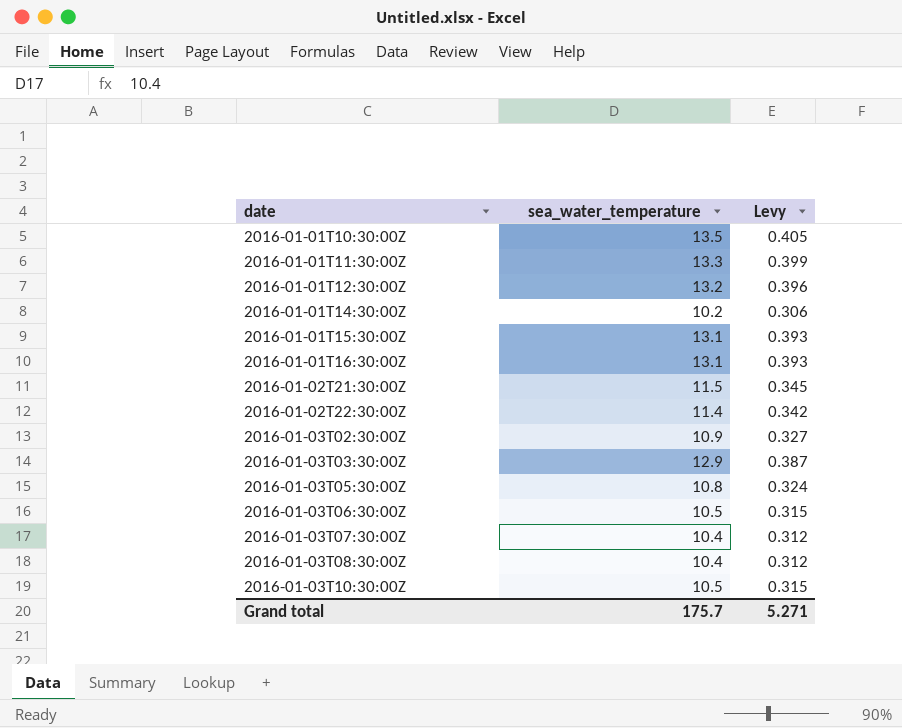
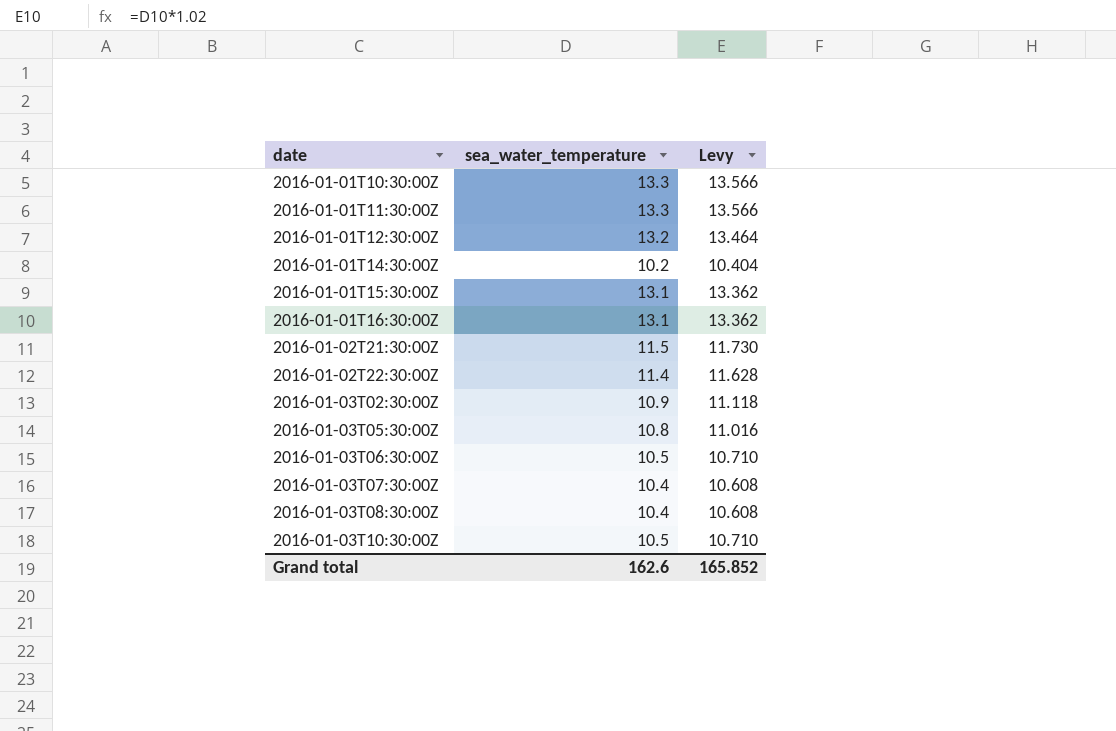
column Levy | formula: [sea_water_temperature] * 0.03 -> [sea_water_temperature] * 1.02
row 2016-01-03T03:30:00Z: 12.9 | 0.387 -> none
2016-01-01T10:30:00Z | sea_water_temperature: 13.5 -> 13.3
Grand total | sea_water_temperature: 175.7 -> 162.6
Grand total | Levy: 5.271 -> 165.852

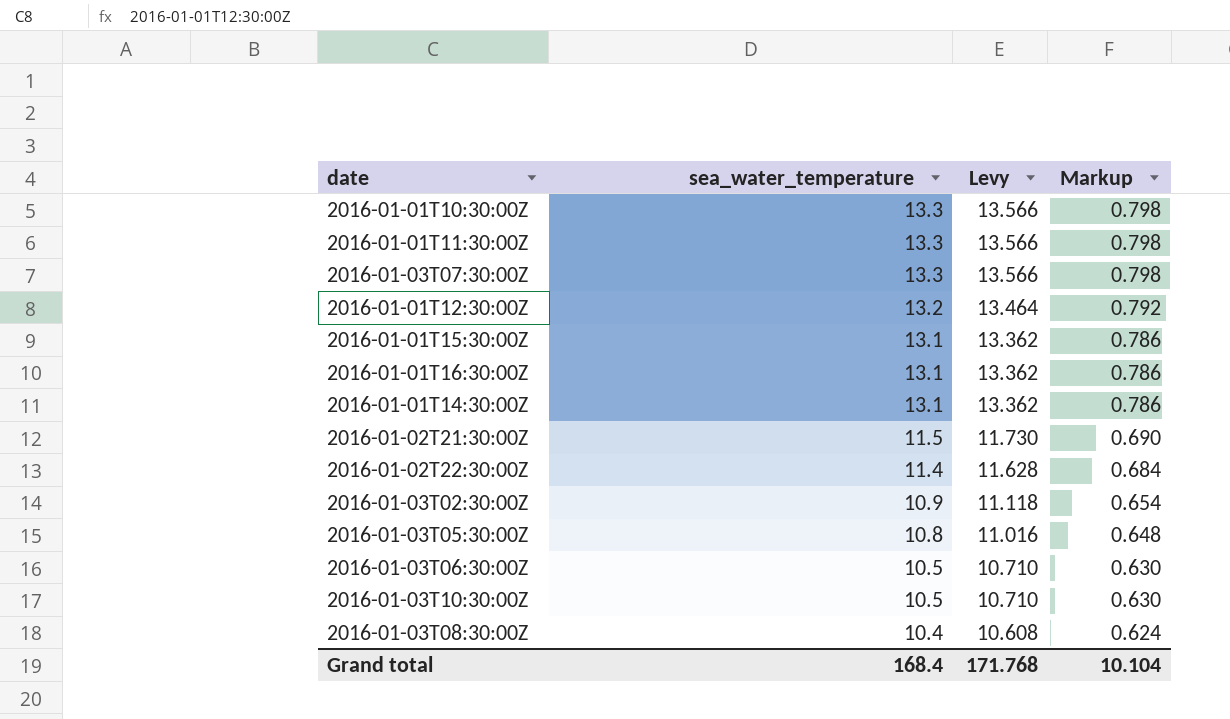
row order: date ascending -> sea_water_temperature descending
column Markup | formula: none -> [sea_water_temperature] * 0.06
2016-01-03T07:30:00Z | sea_water_temperature: 10.4 -> 13.3
2016-01-03T07:30:00Z | Levy: 10.608 -> 13.566
2016-01-01T14:30:00Z | sea_water_temperature: 10.2 -> 13.1
2016-01-01T14:30:00Z | Levy: 10.404 -> 13.362
Grand total | sea_water_temperature: 162.6 -> 168.4
Grand total | Levy: 165.852 -> 171.768

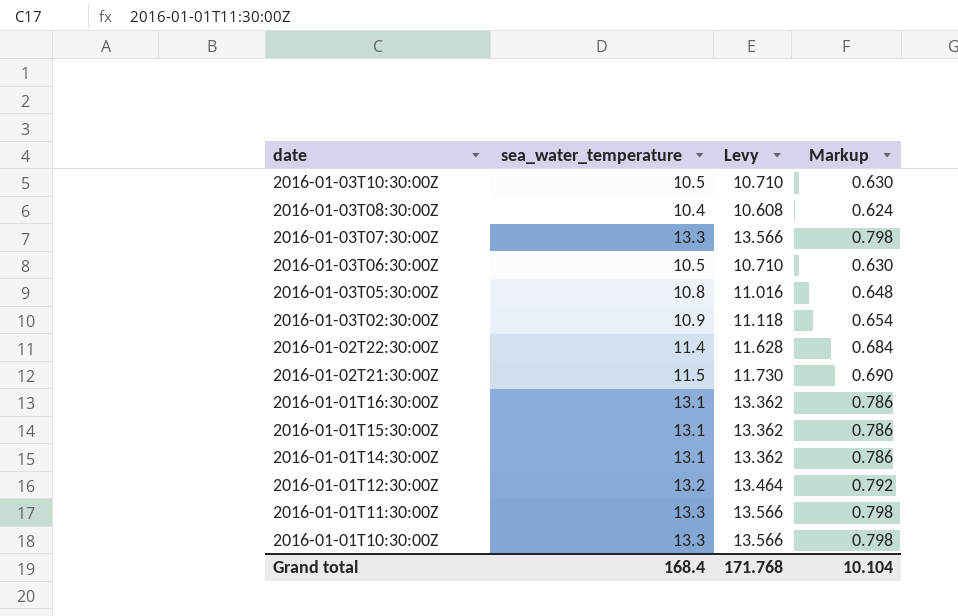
row order: sea_water_temperature descending -> date descending

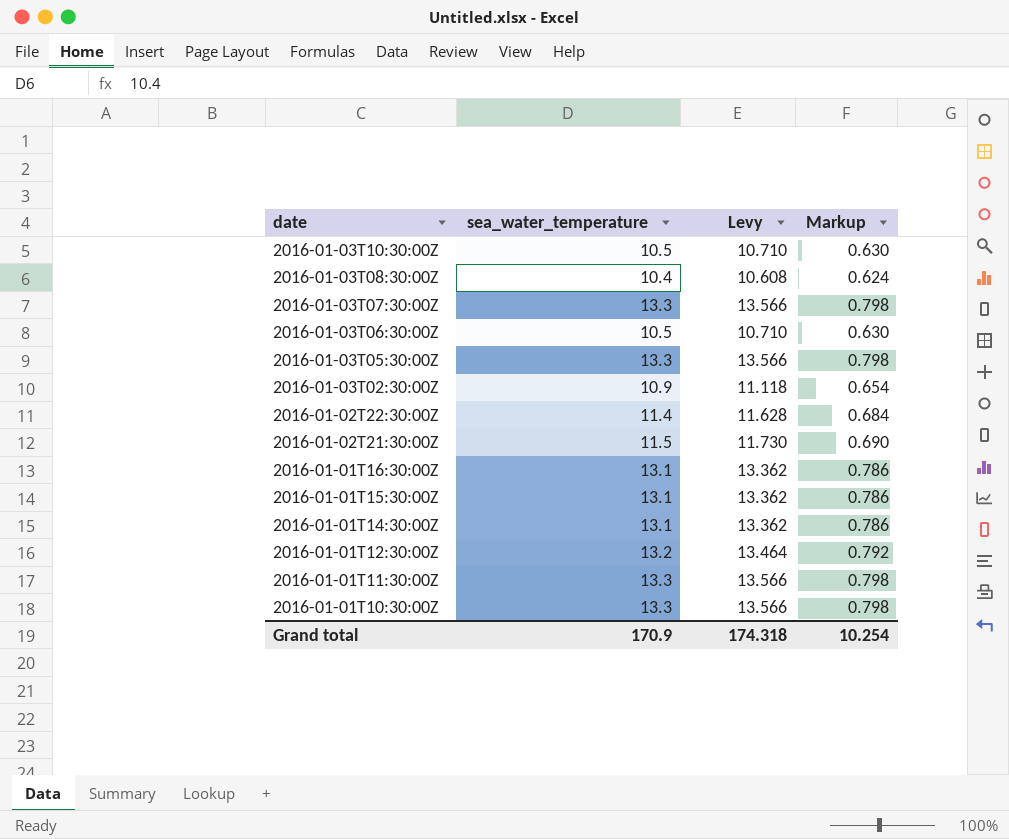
2016-01-03T05:30:00Z | sea_water_temperature: 10.8 -> 13.3
2016-01-03T05:30:00Z | Levy: 11.016 -> 13.566
2016-01-03T05:30:00Z | Markup: 0.648 -> 0.798
Grand total | sea_water_temperature: 168.4 -> 170.9
Grand total | Levy: 171.768 -> 174.318
Grand total | Markup: 10.104 -> 10.254

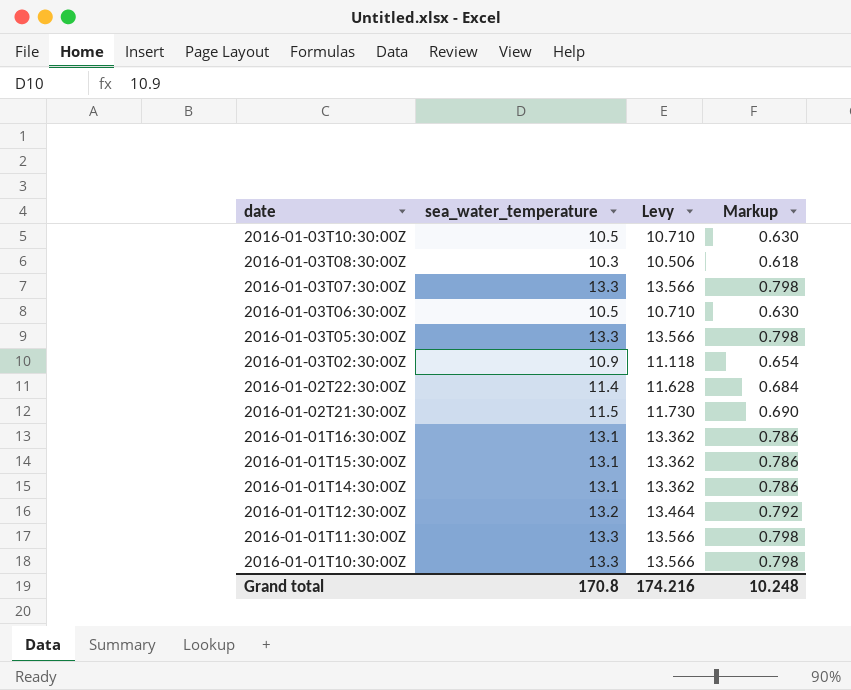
2016-01-03T08:30:00Z | sea_water_temperature: 10.4 -> 10.3
2016-01-03T08:30:00Z | Levy: 10.608 -> 10.506
2016-01-03T08:30:00Z | Markup: 0.624 -> 0.618
Grand total | sea_water_temperature: 170.9 -> 170.8
Grand total | Levy: 174.318 -> 174.216
Grand total | Markup: 10.254 -> 10.248

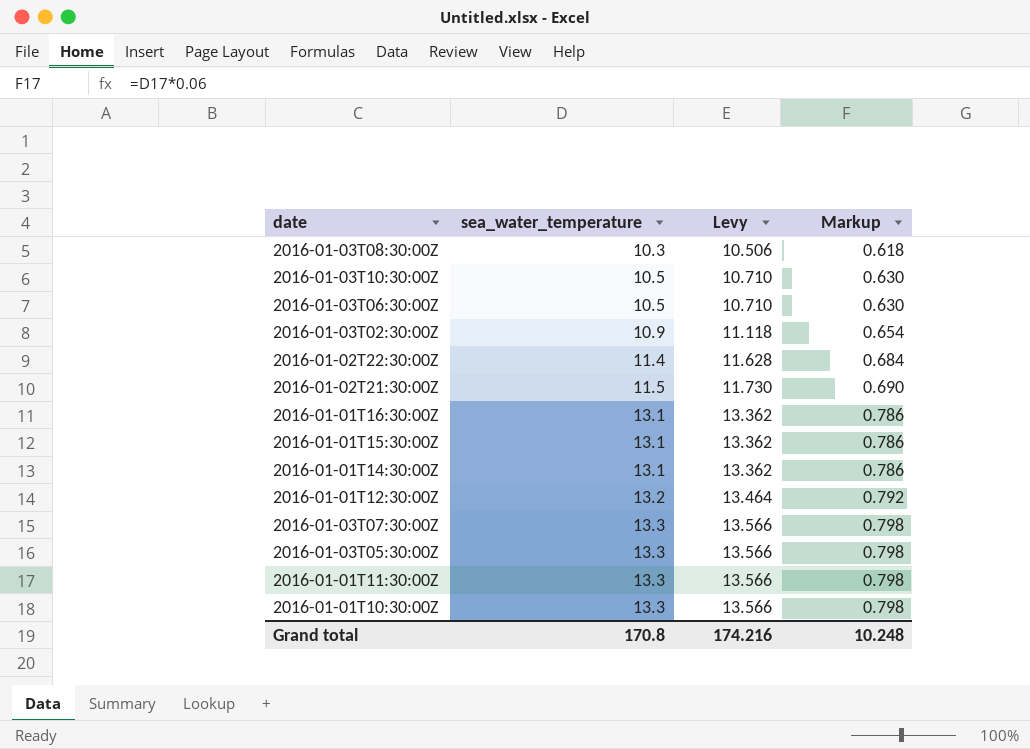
row order: date descending -> sea_water_temperature ascending

